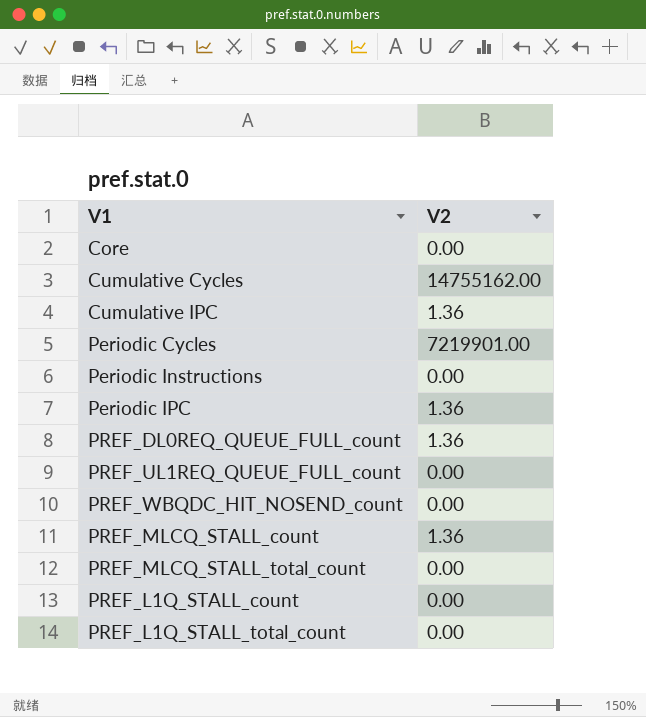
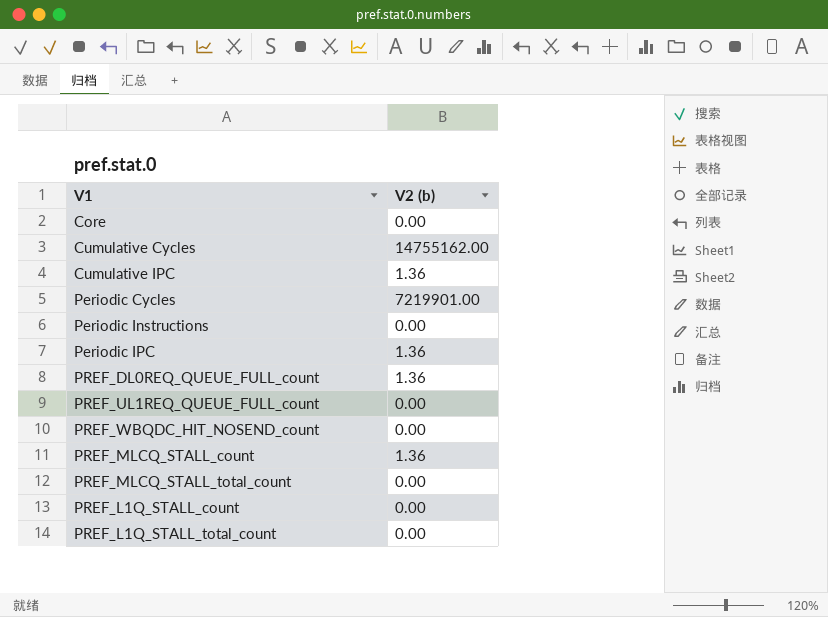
column name: V2 -> V2 (b)

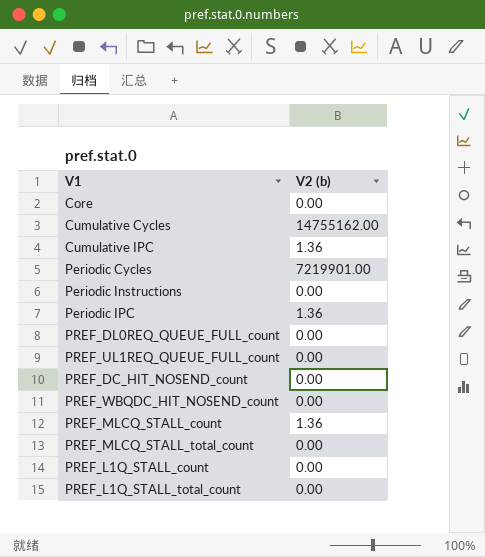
PREF_DL0REQ_QUEUE_FULL_count | V2 (b): 1.36 -> 0.00
row PREF_DC_HIT_NOSEND_count: none -> 0.00

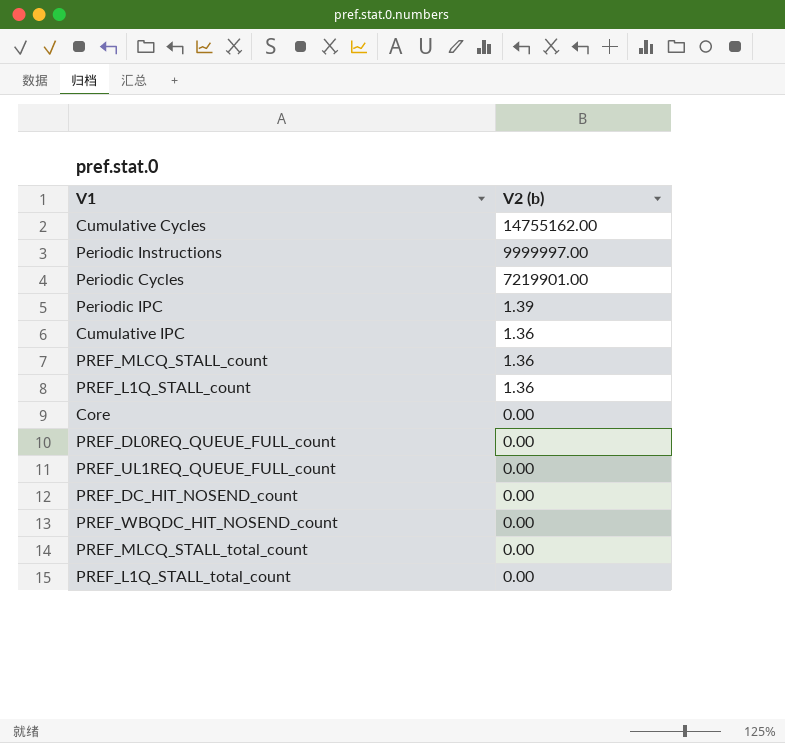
row order: none -> V2 (b) descending
Periodic Instructions | V2 (b): 0.00 -> 9999997.00
Periodic IPC | V2 (b): 1.36 -> 1.39
PREF_L1Q_STALL_count | V2 (b): 0.00 -> 1.36

